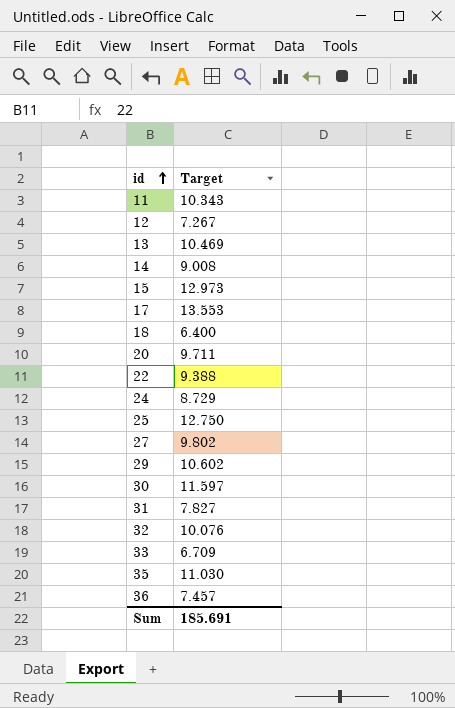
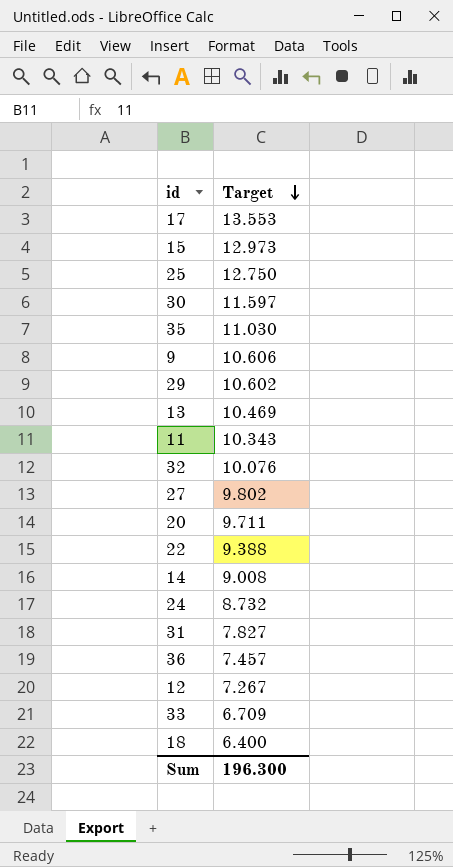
row order: id ascending -> Target descending
row 9: none -> 10.606
24 | Target: 8.729 -> 8.732
Sum | Target: 185.691 -> 196.300

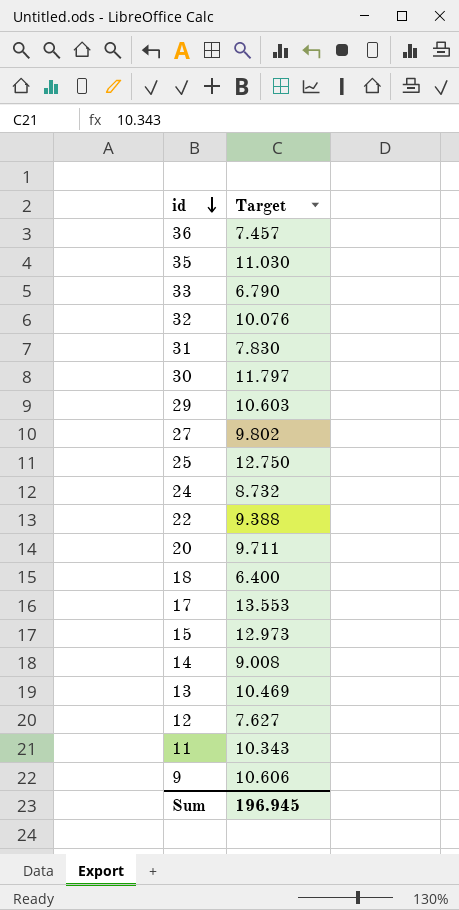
row order: Target descending -> id descending
33 | Target: 6.709 -> 6.790
31 | Target: 7.827 -> 7.830
30 | Target: 11.597 -> 11.797
29 | Target: 10.602 -> 10.603
12 | Target: 7.267 -> 7.627
Sum | Target: 196.300 -> 196.945

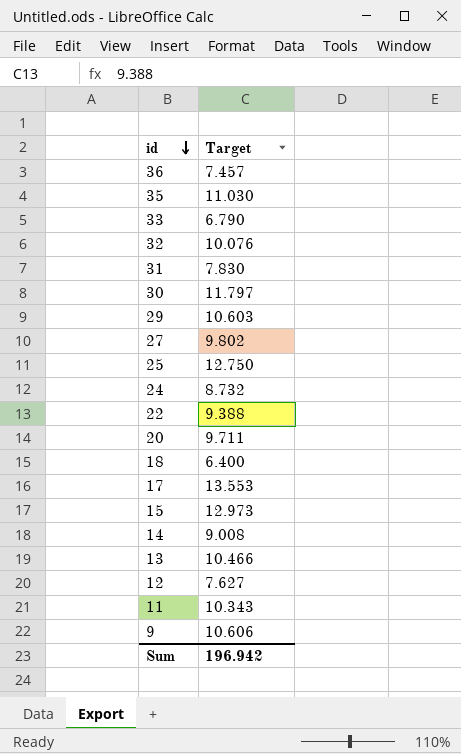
13 | Target: 10.469 -> 10.466
Sum | Target: 196.945 -> 196.942

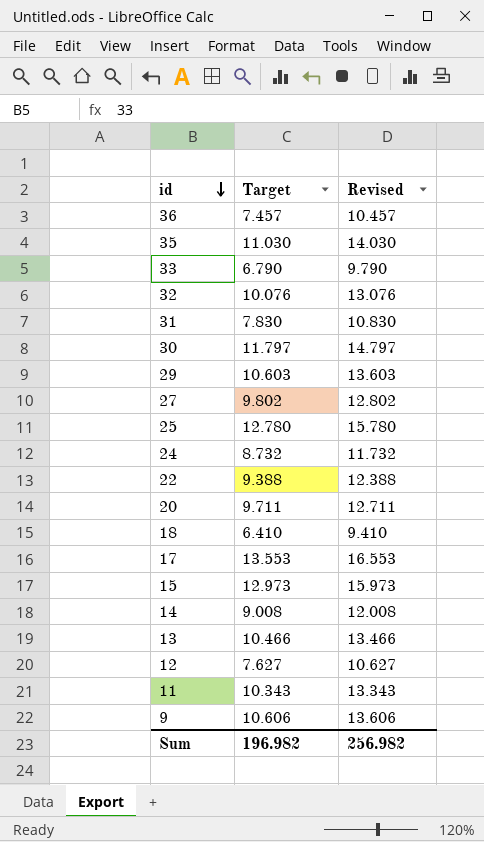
column Revised | formula: none -> [Target] + 3
25 | Target: 12.750 -> 12.780
18 | Target: 6.400 -> 6.410
Sum | Target: 196.942 -> 196.982

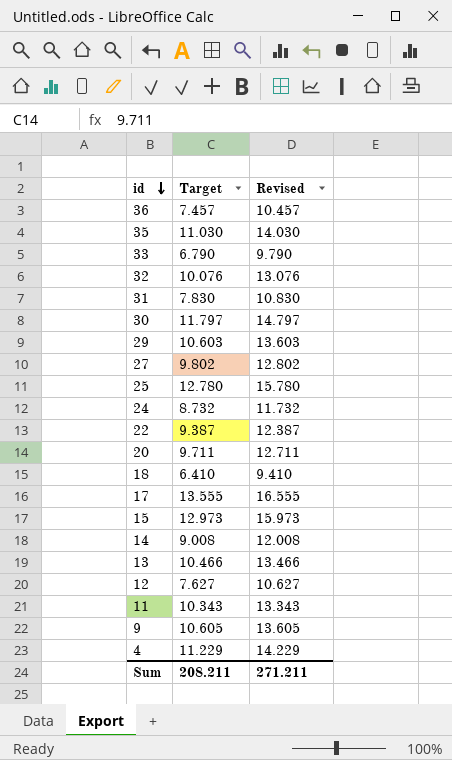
22 | Target: 9.388 -> 9.387
22 | Revised: 12.388 -> 12.387
17 | Target: 13.553 -> 13.555
17 | Revised: 16.553 -> 16.555
9 | Target: 10.606 -> 10.605
9 | Revised: 13.606 -> 13.605
row 4: none -> 11.229 | 14.229
Sum | Target: 196.982 -> 208.211
Sum | Revised: 256.982 -> 271.211

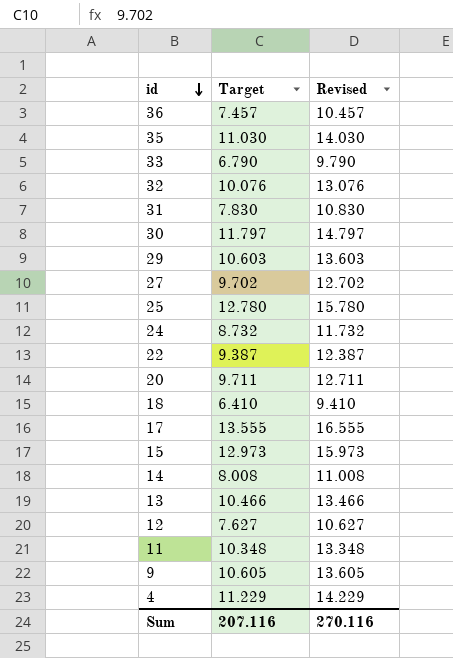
27 | Target: 9.802 -> 9.702
27 | Revised: 12.802 -> 12.702
14 | Target: 9.008 -> 8.008
14 | Revised: 12.008 -> 11.008
11 | Target: 10.343 -> 10.348
11 | Revised: 13.343 -> 13.348
Sum | Target: 208.211 -> 207.116
Sum | Revised: 271.211 -> 270.116

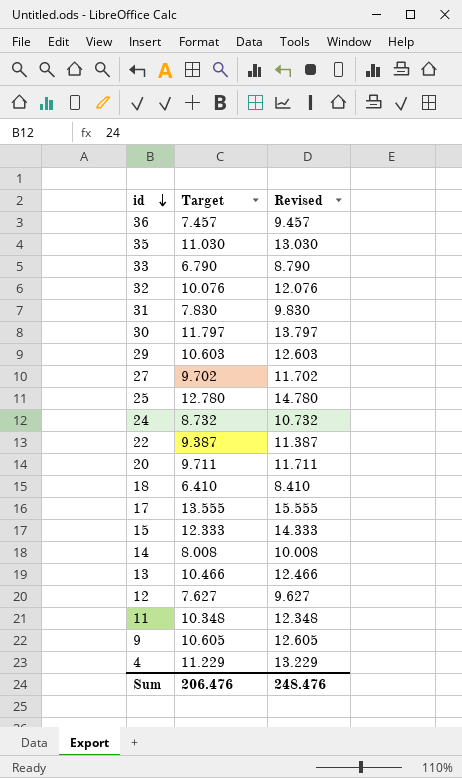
column Revised | formula: [Target] + 3 -> [Target] + 2
15 | Target: 12.973 -> 12.333
Sum | Target: 207.116 -> 206.476
Sum | Revised: 270.116 -> 248.476

